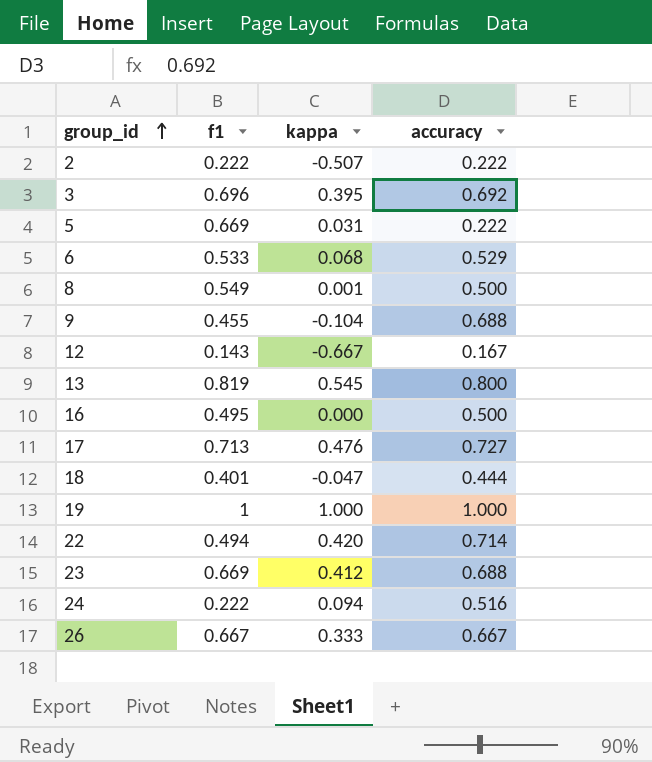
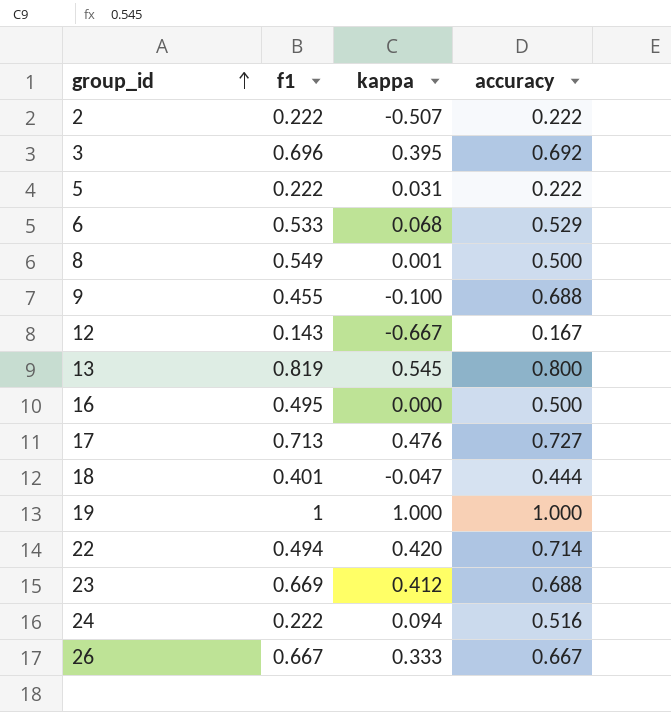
5 | f1: 0.669 -> 0.222
9 | kappa: -0.104 -> -0.100

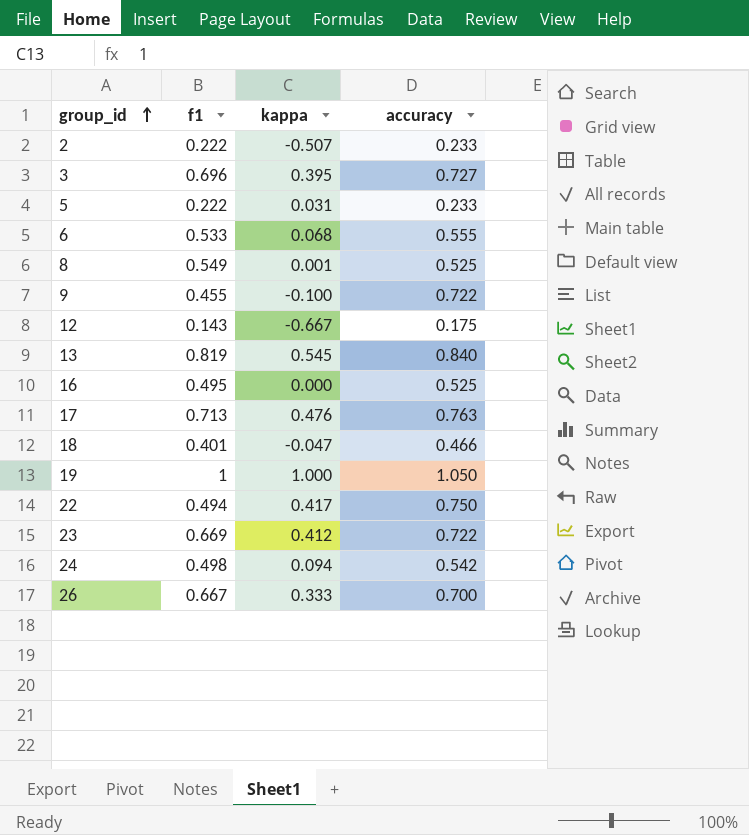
2 | accuracy: 0.222 -> 0.233
3 | accuracy: 0.692 -> 0.727
5 | accuracy: 0.222 -> 0.233
6 | accuracy: 0.529 -> 0.555
8 | accuracy: 0.500 -> 0.525
9 | accuracy: 0.688 -> 0.722
12 | accuracy: 0.167 -> 0.175
13 | accuracy: 0.800 -> 0.840
16 | accuracy: 0.500 -> 0.525
17 | accuracy: 0.727 -> 0.763
18 | accuracy: 0.444 -> 0.466
19 | accuracy: 1.000 -> 1.050
22 | kappa: 0.420 -> 0.417
22 | accuracy: 0.714 -> 0.750
23 | accuracy: 0.688 -> 0.722
24 | f1: 0.222 -> 0.498
24 | accuracy: 0.516 -> 0.542
26 | accuracy: 0.667 -> 0.700

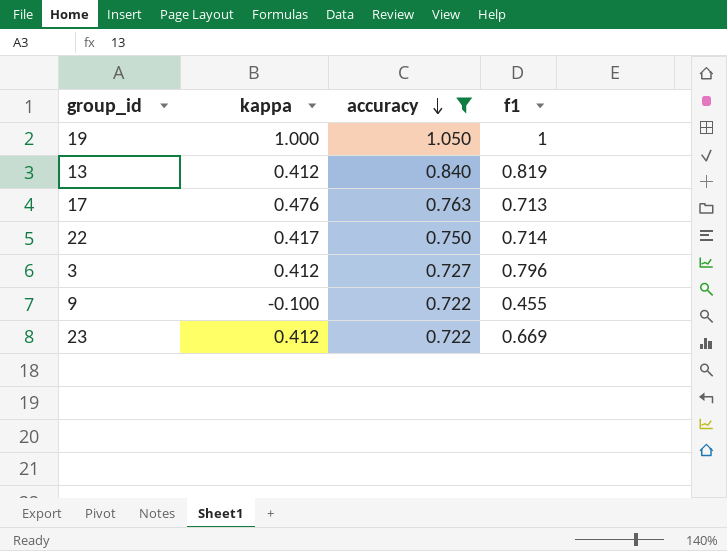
filter: none -> accuracy >= 0.722
row order: group_id ascending -> accuracy descending
column f1 | position: 2 -> 4
13 | kappa: 0.545 -> 0.412
22 | f1: 0.494 -> 0.714
3 | kappa: 0.395 -> 0.412
3 | f1: 0.696 -> 0.796

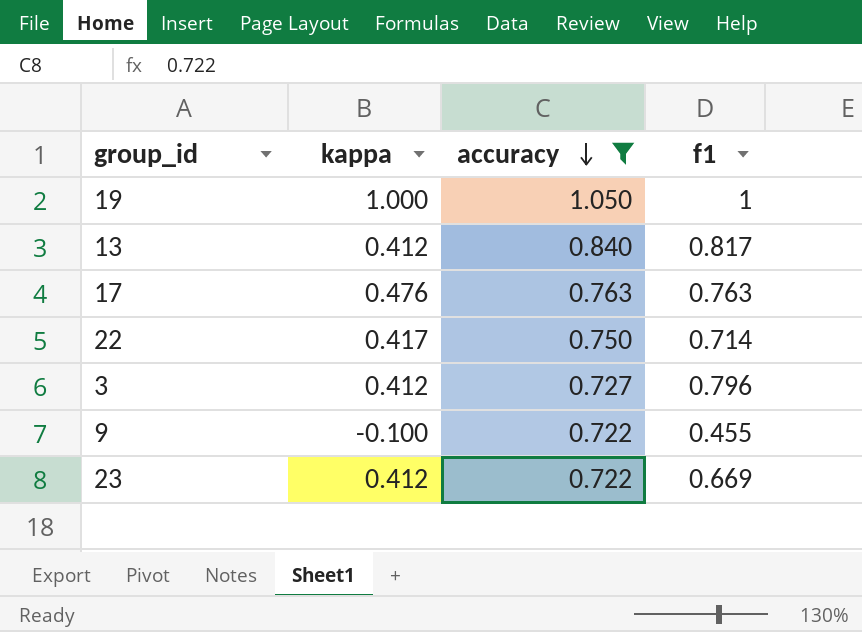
13 | f1: 0.819 -> 0.817
17 | f1: 0.713 -> 0.763

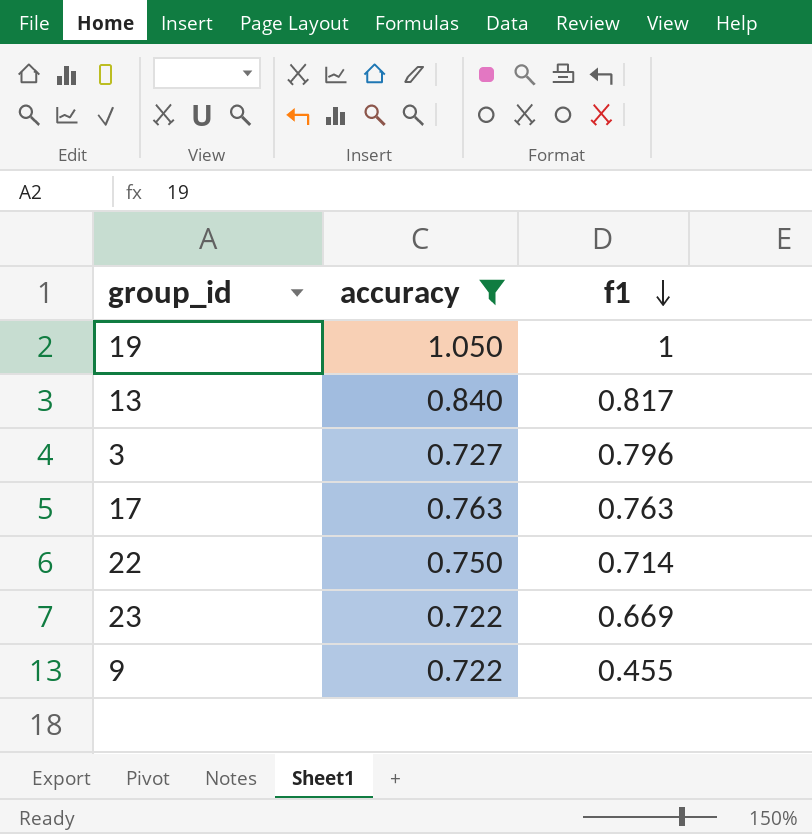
row order: accuracy descending -> f1 descending
column kappa | position: 2 -> none

